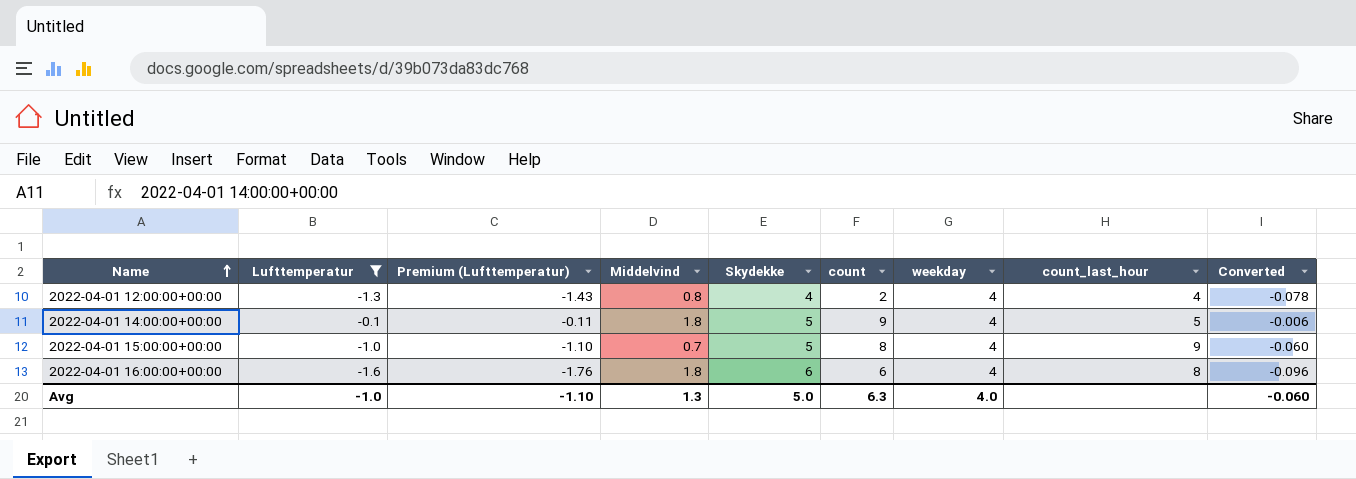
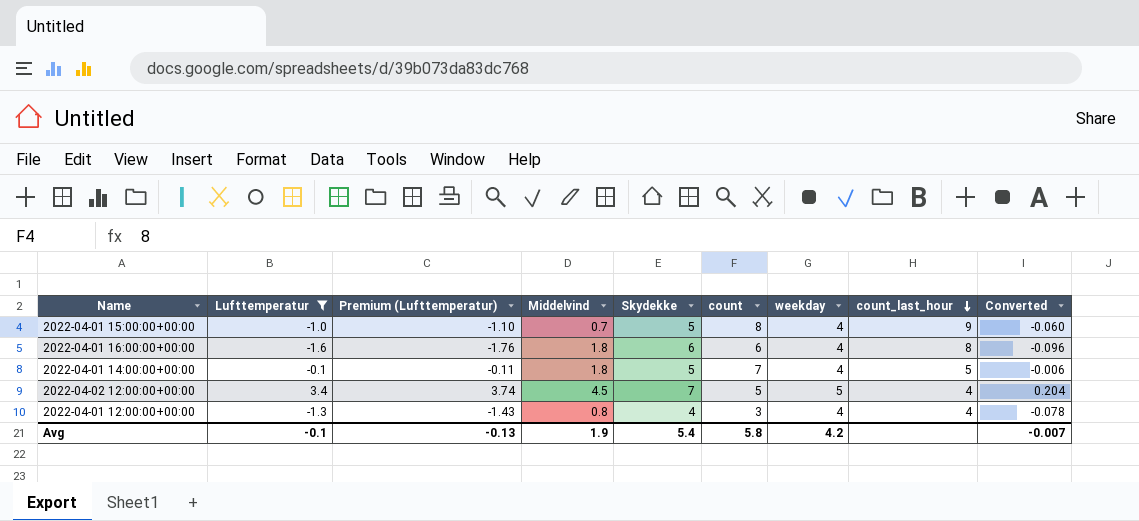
row order: Name ascending -> count_last_hour descending
2022-04-01 14:00:00+00:00 | count: 9 -> 7
row 2022-04-02 12:00:00+00:00: none -> 3.4 | 3.74 | 4.5 | 7 | 5 | 5 | 4 | 0.204
2022-04-01 12:00:00+00:00 | count: 2 -> 3
Avg | Lufttemperatur: -1.0 -> -0.1
Avg | Premium (Lufttemperatur): -1.10 -> -0.13
Avg | Middelvind: 1.3 -> 1.9
Avg | Skydekke: 5.0 -> 5.4
Avg | count: 6.3 -> 5.8
Avg | weekday: 4.0 -> 4.2
Avg | Converted: -0.060 -> -0.007

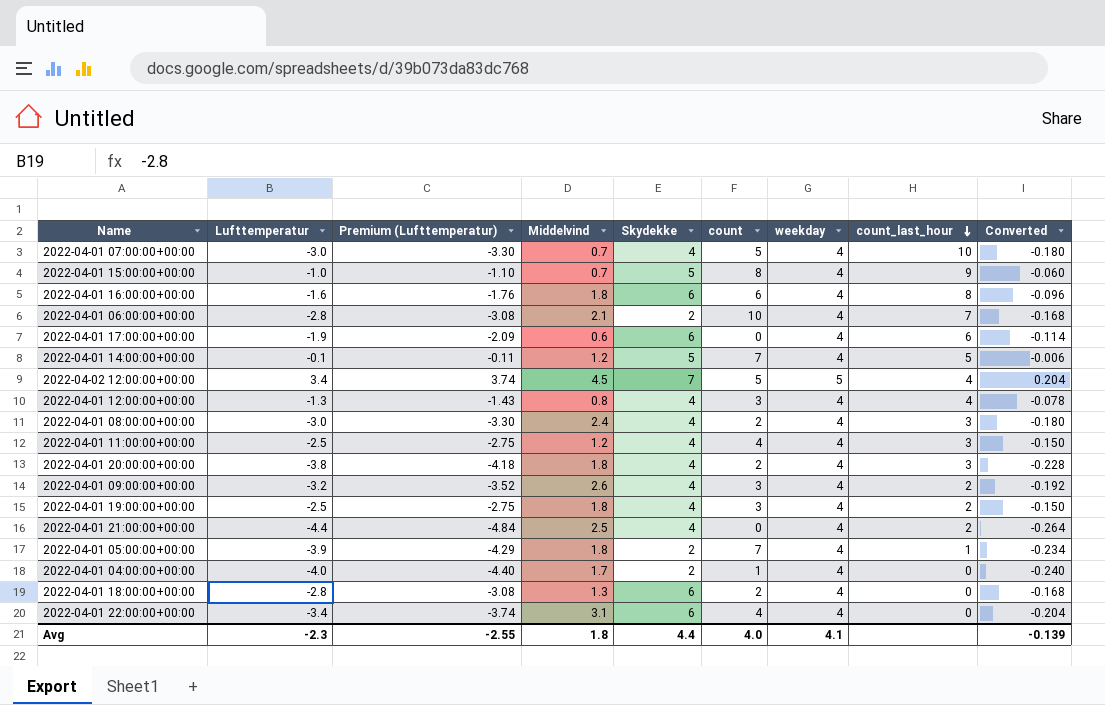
filter: Lufttemperatur >= -1.6 -> none
2022-04-01 14:00:00+00:00 | Middelvind: 1.8 -> 1.2
Avg | Lufttemperatur: -0.1 -> -2.3
Avg | Premium (Lufttemperatur): -0.13 -> -2.55
Avg | Middelvind: 1.9 -> 1.8
Avg | Skydekke: 5.4 -> 4.4
Avg | count: 5.8 -> 4.0
Avg | weekday: 4.2 -> 4.1
Avg | Converted: -0.007 -> -0.139

